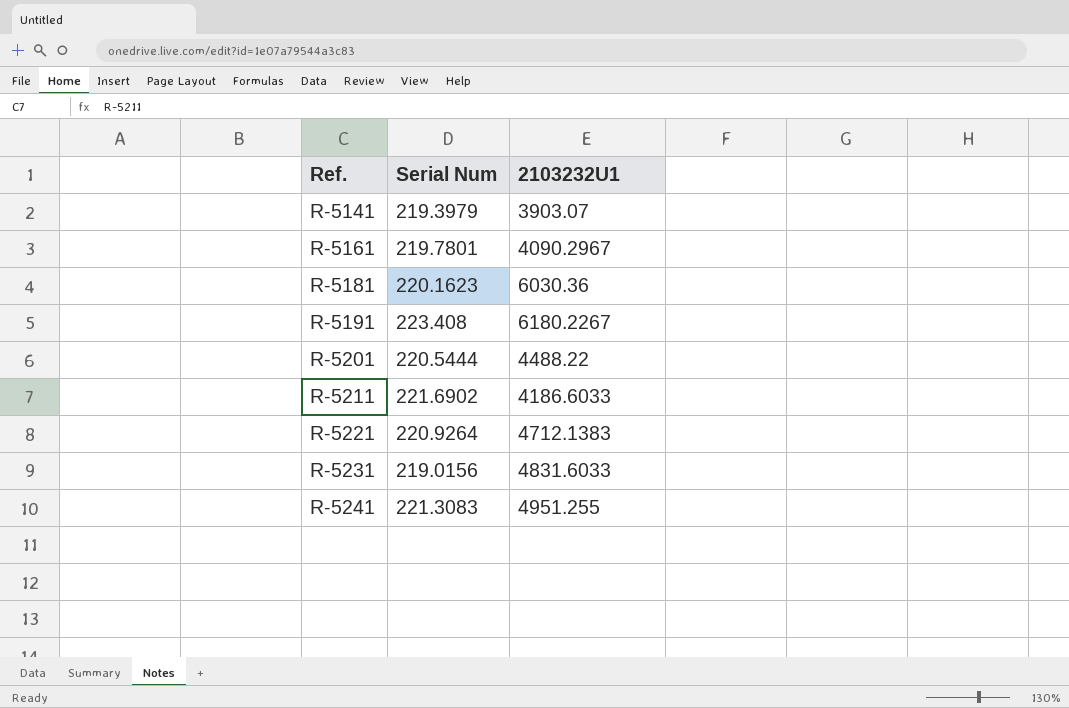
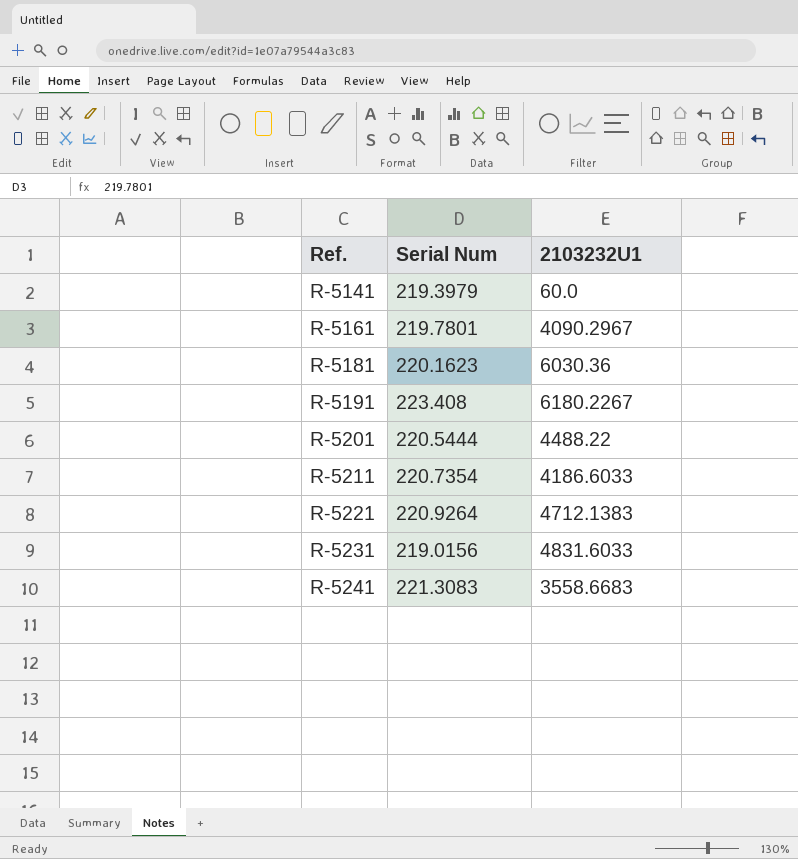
R-5141 | 2103232U1: 3903.07 -> 60.0
R-5211 | Serial Num: 221.6902 -> 220.7354
R-5241 | 2103232U1: 4951.255 -> 3558.6683

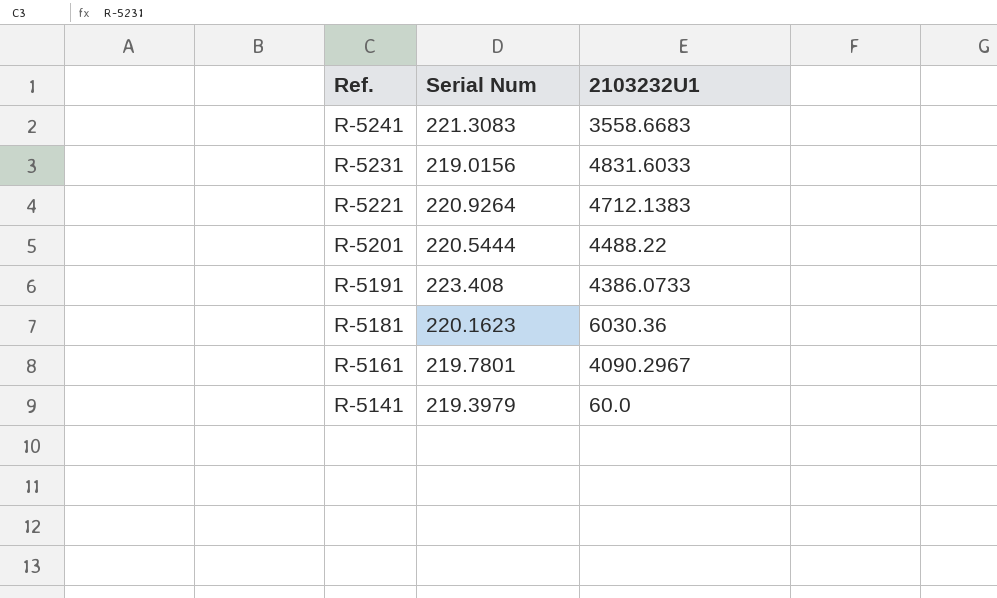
row order: Ref. ascending -> Ref. descending
row R-5211: 220.7354 | 4186.6033 -> none
R-5191 | 2103232U1: 6180.2267 -> 4386.0733

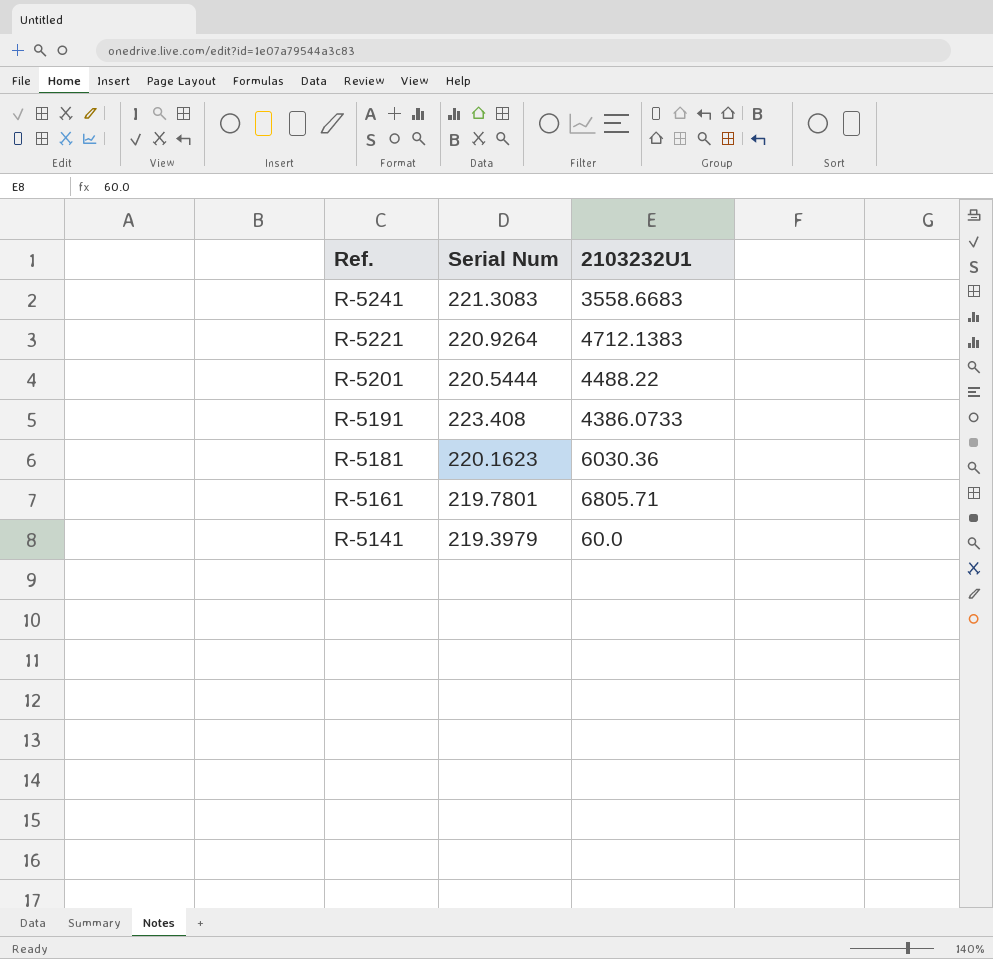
row R-5231: 219.0156 | 4831.6033 -> none
R-5161 | 2103232U1: 4090.2967 -> 6805.71

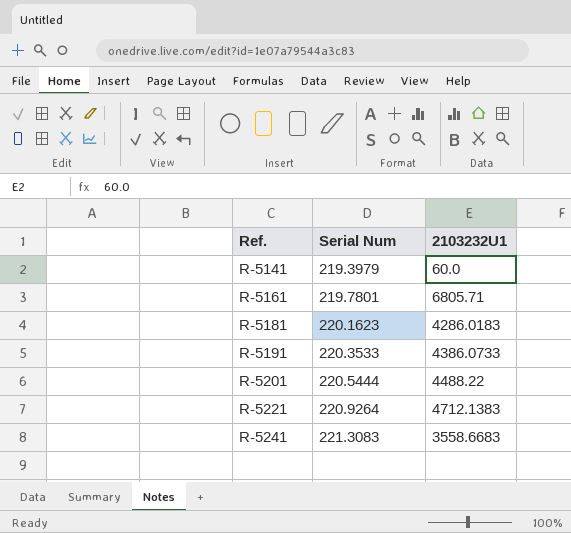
row order: Ref. descending -> Ref. ascending
R-5181 | 2103232U1: 6030.36 -> 4286.0183
R-5191 | Serial Num: 223.408 -> 220.3533

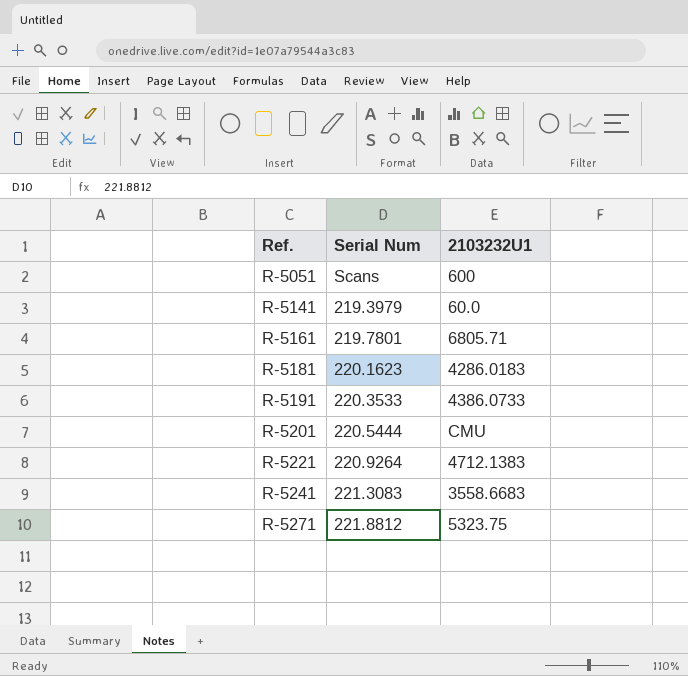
row R-5051: none -> Scans | 600
R-5201 | 2103232U1: 4488.22 -> CMU
row R-5271: none -> 221.8812 | 5323.75

